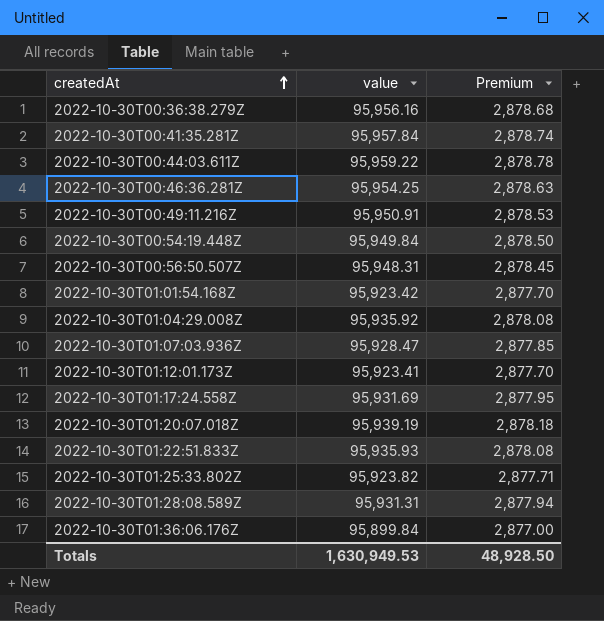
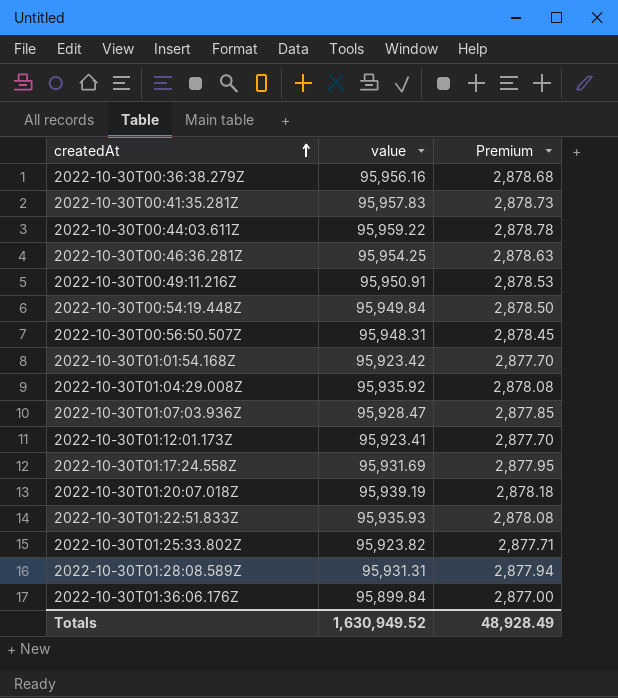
2022-10-30T00:41:35.281Z | value: 95,957.84 -> 95,957.83
2022-10-30T00:41:35.281Z | Premium: 2,878.74 -> 2,878.73
Totals | value: 1,630,949.53 -> 1,630,949.52
Totals | Premium: 48,928.50 -> 48,928.49

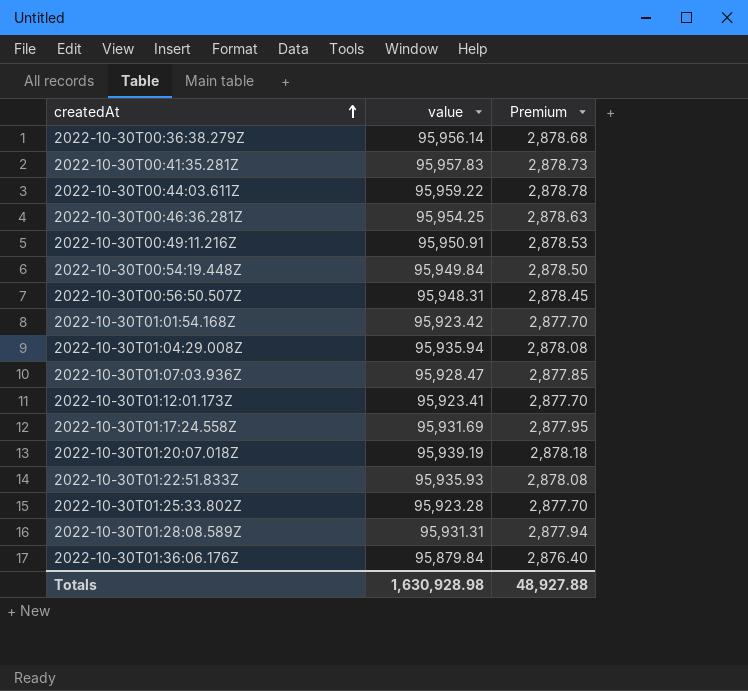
2022-10-30T00:36:38.279Z | value: 95,956.16 -> 95,956.14
2022-10-30T01:04:29.008Z | value: 95,935.92 -> 95,935.94
2022-10-30T01:25:33.802Z | value: 95,923.82 -> 95,923.28
2022-10-30T01:25:33.802Z | Premium: 2,877.71 -> 2,877.70
2022-10-30T01:36:06.176Z | value: 95,899.84 -> 95,879.84
2022-10-30T01:36:06.176Z | Premium: 2,877.00 -> 2,876.40
Totals | value: 1,630,949.52 -> 1,630,928.98
Totals | Premium: 48,928.49 -> 48,927.88

